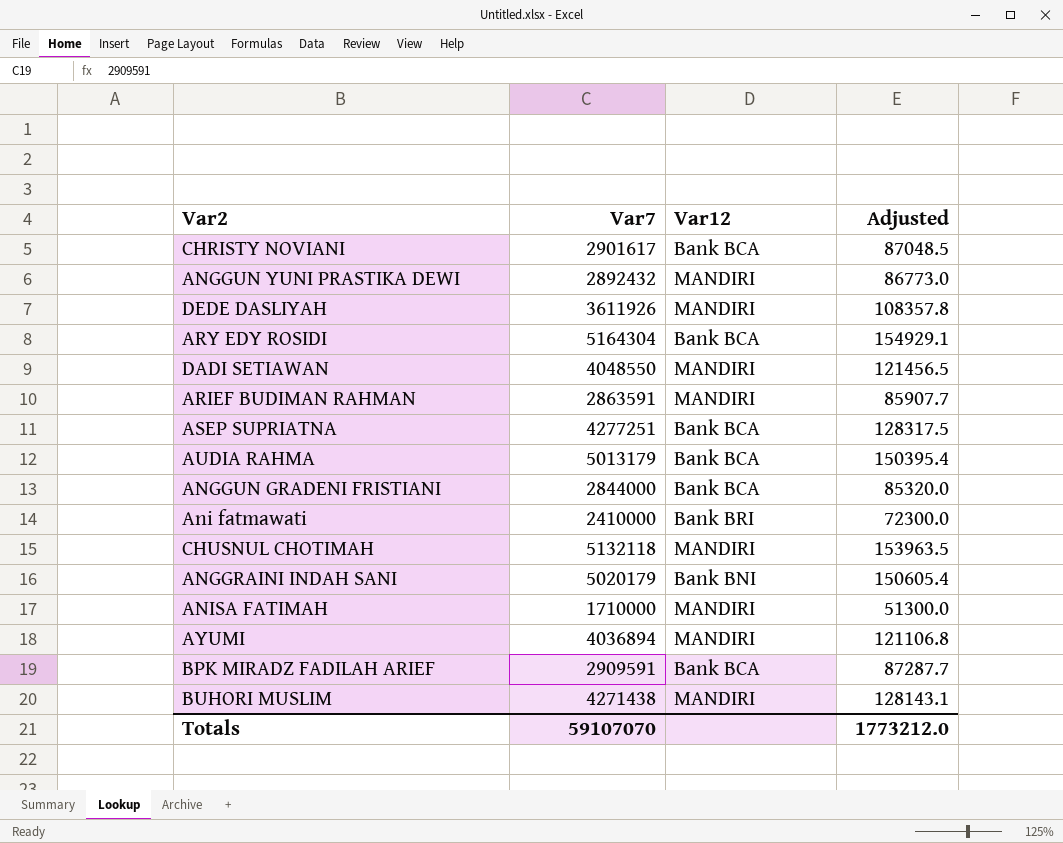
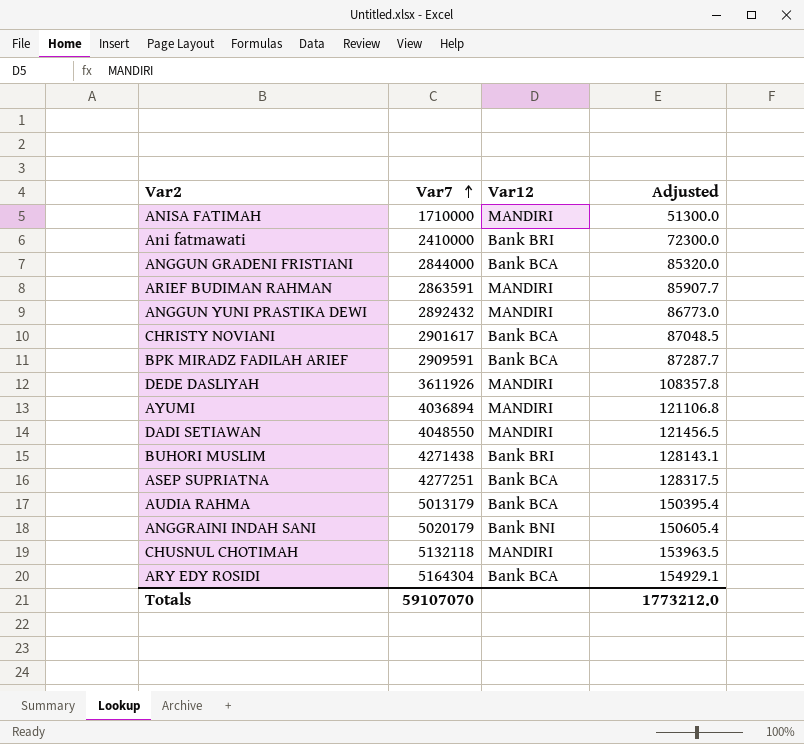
row order: none -> Var7 ascending
BUHORI MUSLIM | Var12: MANDIRI -> Bank BRI

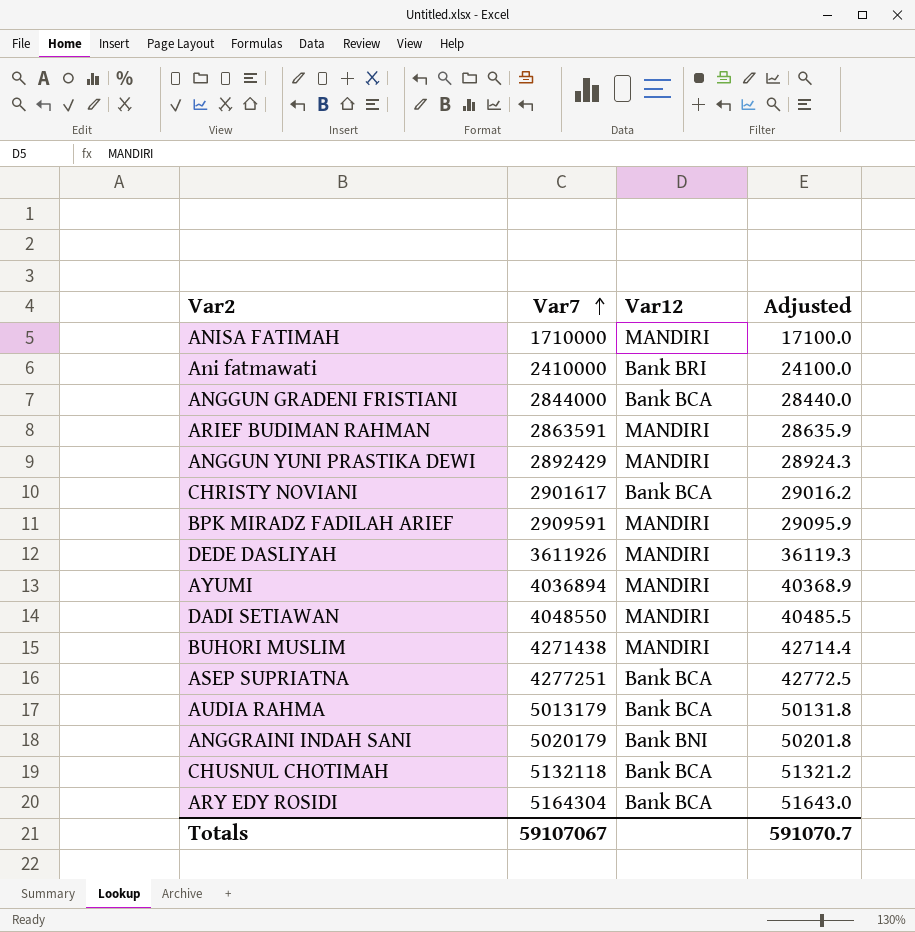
column Adjusted | formula: [Var7] * 0.03 -> [Var7] * 0.01
ANGGUN YUNI PRASTIKA DEWI | Var7: 2892432 -> 2892429
BPK MIRADZ FADILAH ARIEF | Var12: Bank BCA -> MANDIRI
BUHORI MUSLIM | Var12: Bank BRI -> MANDIRI
CHUSNUL CHOTIMAH | Var12: MANDIRI -> Bank BCA
Totals | Var7: 59107070 -> 59107067
Totals | Adjusted: 1773212.0 -> 591070.7

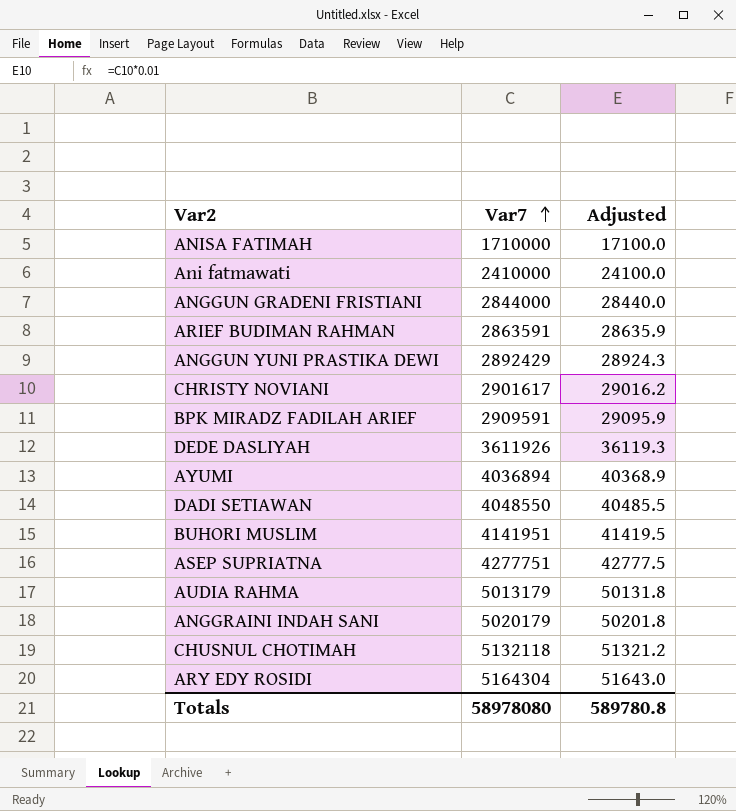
column Var12 | position: 3 -> none
BUHORI MUSLIM | Var7: 4271438 -> 4141951
BUHORI MUSLIM | Adjusted: 42714.4 -> 41419.5
ASEP SUPRIATNA | Var7: 4277251 -> 4277751
ASEP SUPRIATNA | Adjusted: 42772.5 -> 42777.5
Totals | Var7: 59107067 -> 58978080
Totals | Adjusted: 591070.7 -> 589780.8

